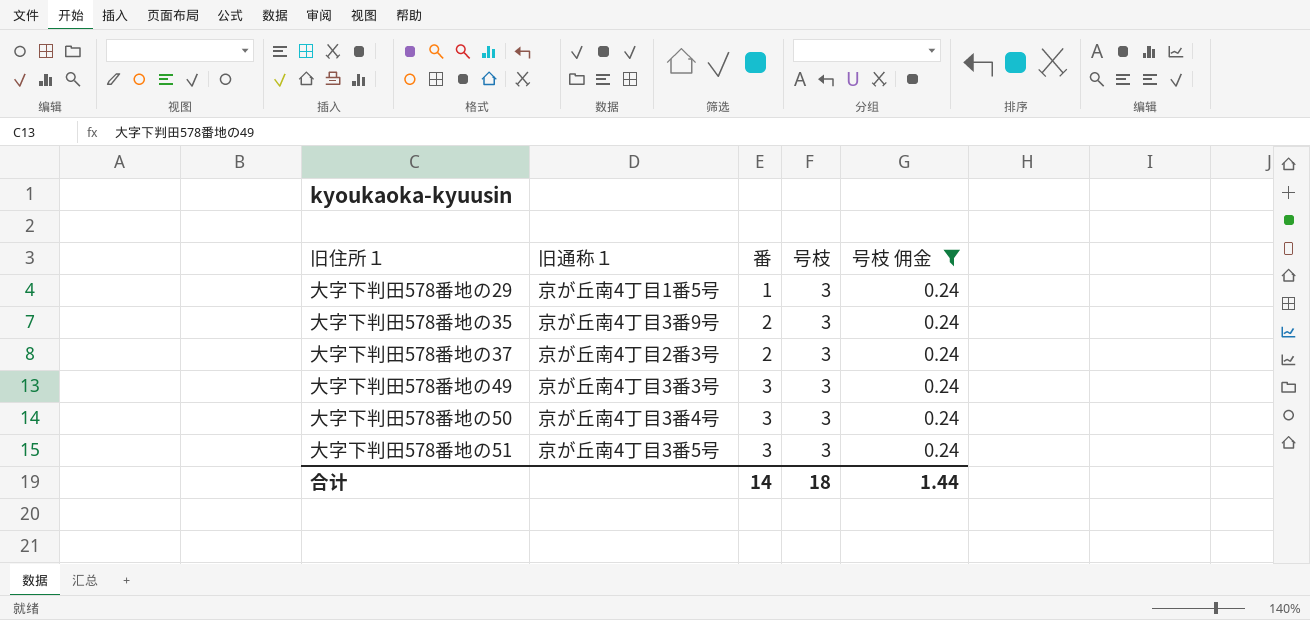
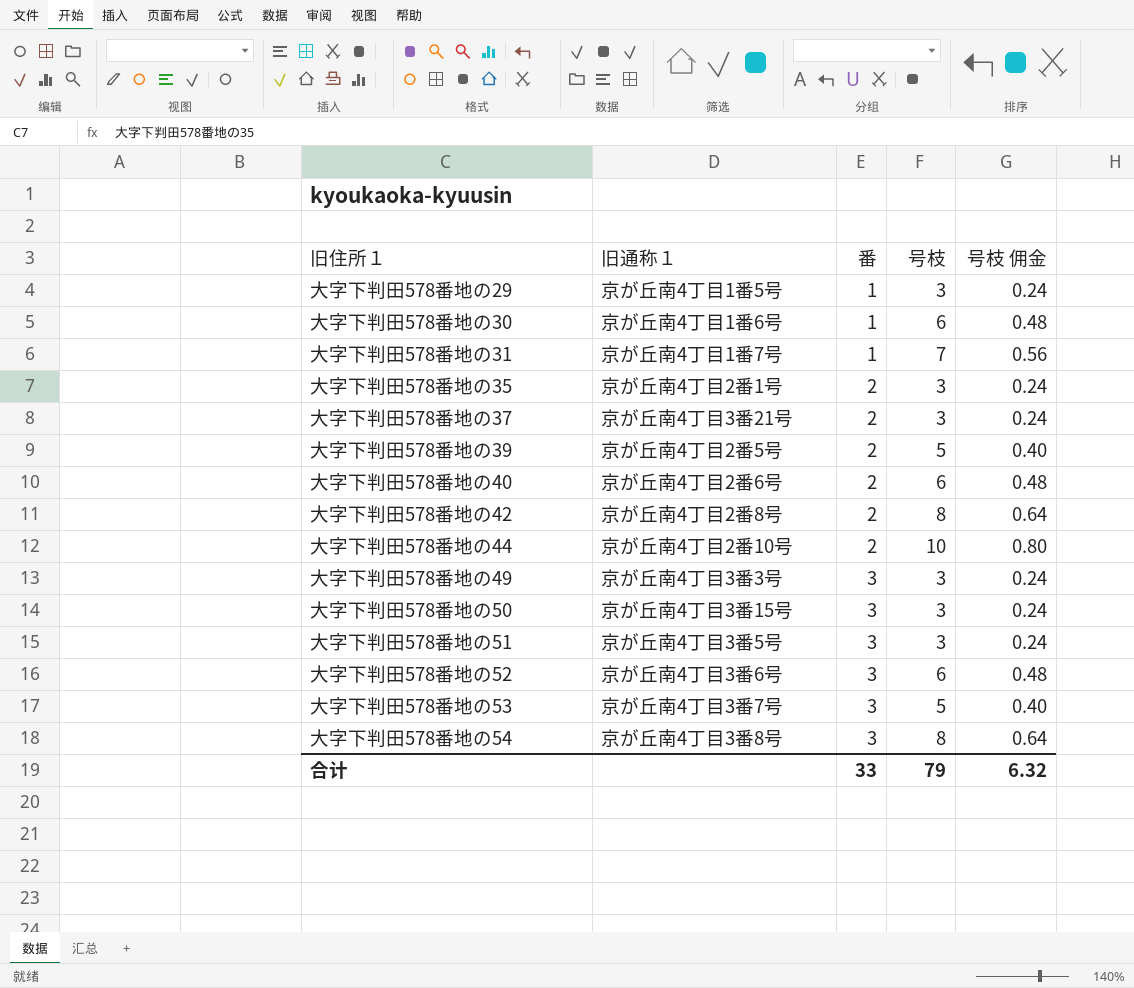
filter: 号枝 佣金 = 0.24 -> none
大字下判田578番地の35 | 旧通称１: 京が丘南4丁目3番9号 -> 京が丘南4丁目2番1号
大字下判田578番地の37 | 旧通称１: 京が丘南4丁目2番3号 -> 京が丘南4丁目3番21号
大字下判田578番地の50 | 旧通称１: 京が丘南4丁目3番4号 -> 京が丘南4丁目3番15号
合计 | 番: 14 -> 33
合计 | 号枝: 18 -> 79
合计 | 号枝 佣金: 1.44 -> 6.32

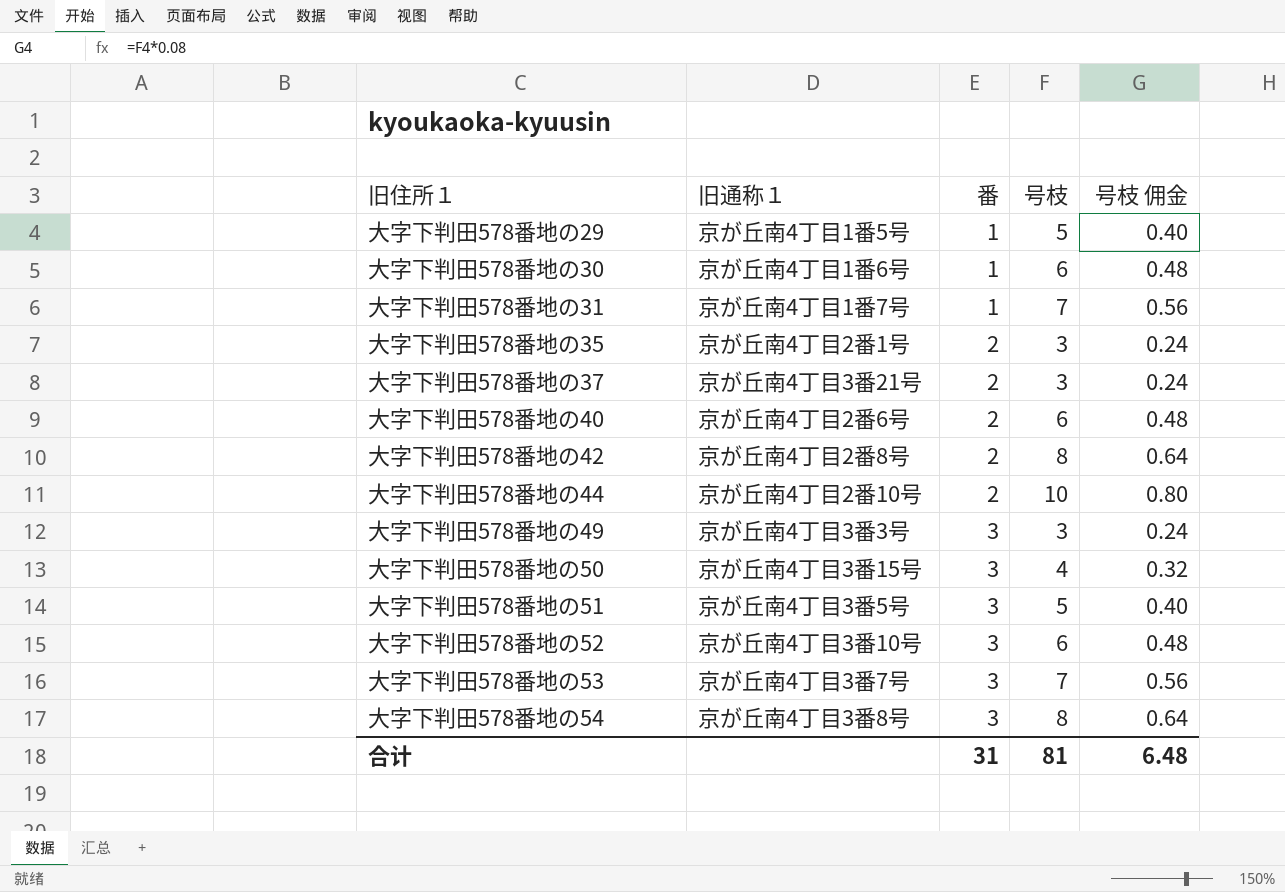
row 大字下判田578番地の39: 京が丘南4丁目2番5号 | 2 | 5 | 0.40 -> none
大字下判田578番地の29 | 号枝: 3 -> 5
大字下判田578番地の29 | 号枝 佣金: 0.24 -> 0.40
大字下判田578番地の50 | 号枝: 3 -> 4
大字下判田578番地の50 | 号枝 佣金: 0.24 -> 0.32
大字下判田578番地の51 | 号枝: 3 -> 5
大字下判田578番地の51 | 号枝 佣金: 0.24 -> 0.40
大字下判田578番地の52 | 旧通称１: 京が丘南4丁目3番6号 -> 京が丘南4丁目3番10号
大字下判田578番地の53 | 号枝: 5 -> 7
大字下判田578番地の53 | 号枝 佣金: 0.40 -> 0.56
合计 | 番: 33 -> 31
合计 | 号枝: 79 -> 81
合计 | 号枝 佣金: 6.32 -> 6.48

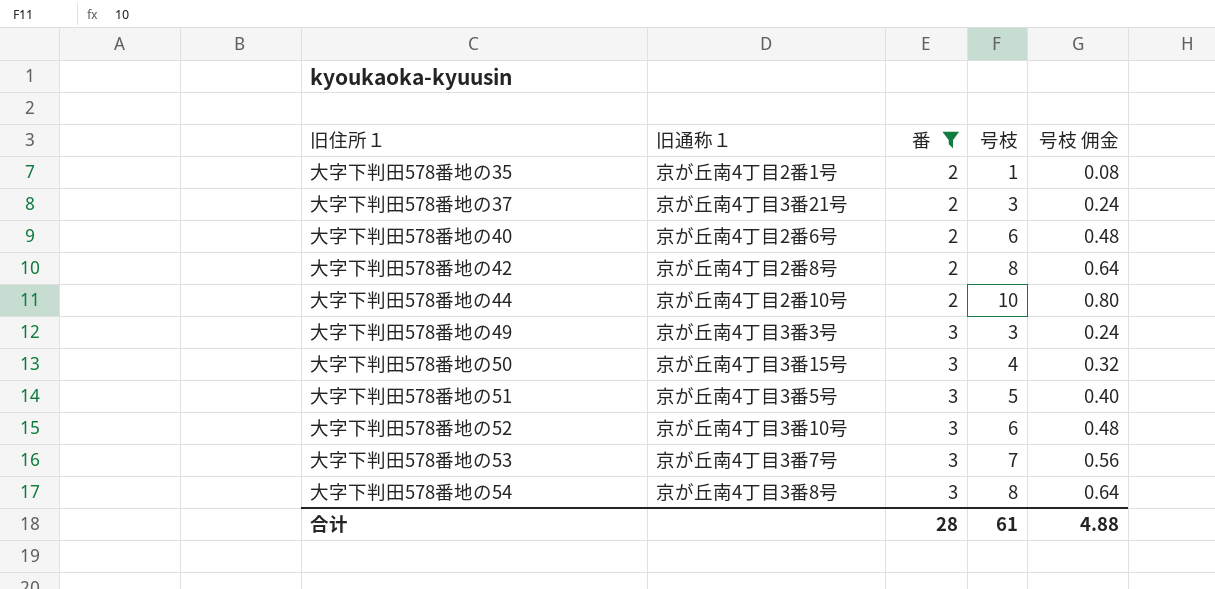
filter: none -> 番 != 1
大字下判田578番地の35 | 号枝: 3 -> 1
大字下判田578番地の35 | 号枝 佣金: 0.24 -> 0.08
合计 | 番: 31 -> 28
合计 | 号枝: 81 -> 61
合计 | 号枝 佣金: 6.48 -> 4.88

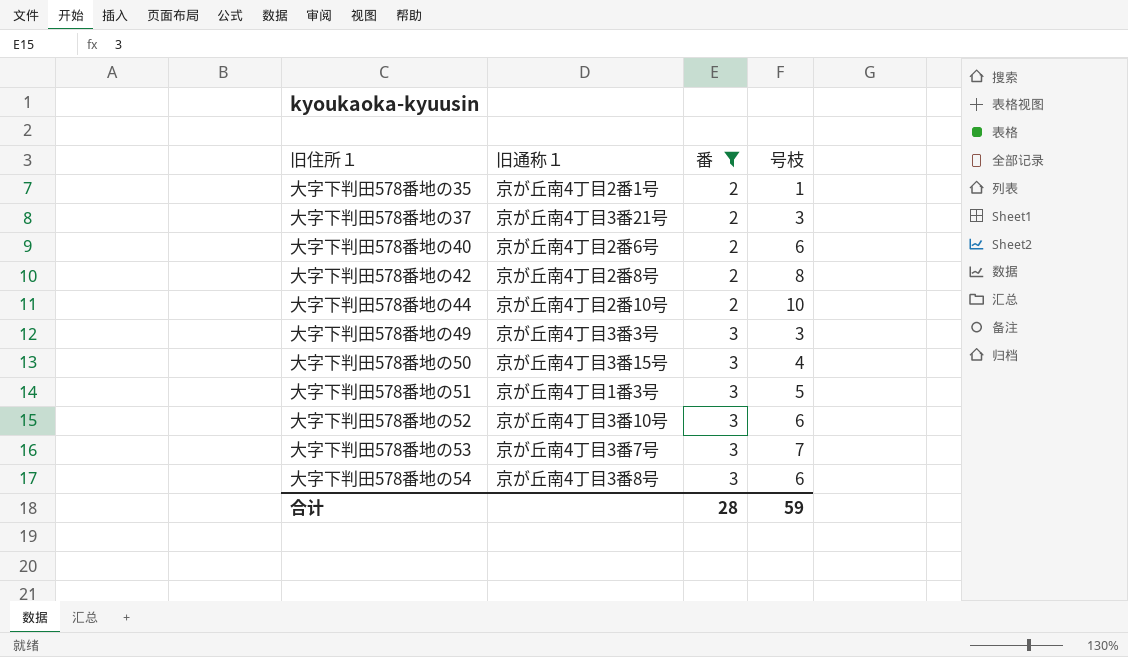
column 号枝 佣金 | formula: [号枝] * 0.08 -> none
大字下判田578番地の51 | 旧通称１: 京が丘南4丁目3番5号 -> 京が丘南4丁目1番3号
大字下判田578番地の54 | 号枝: 8 -> 6
合计 | 号枝: 61 -> 59

